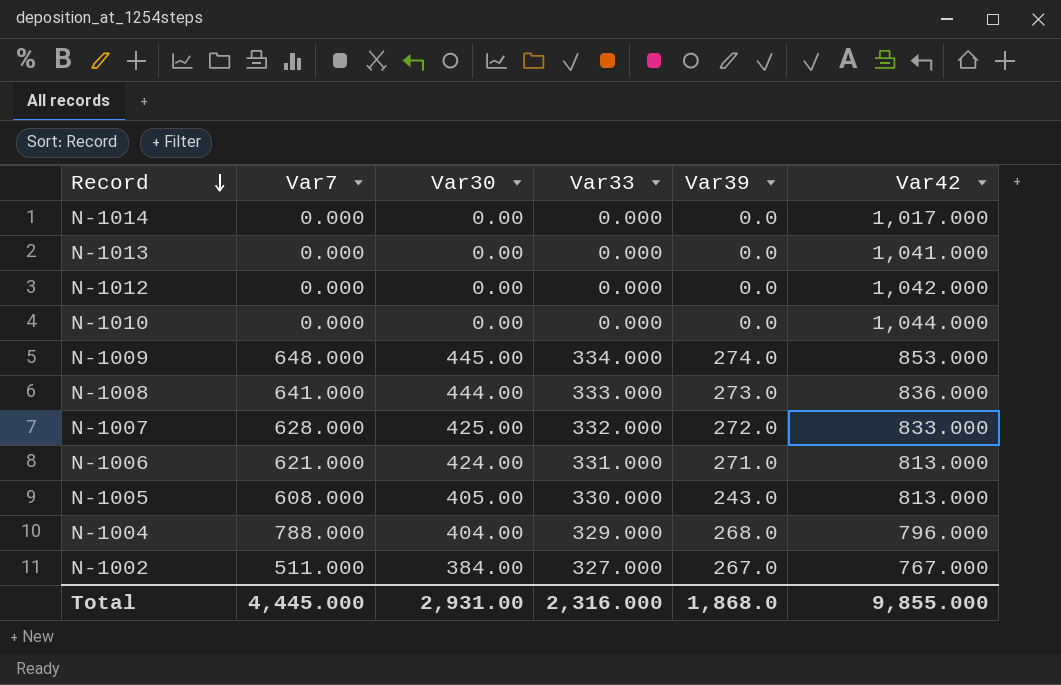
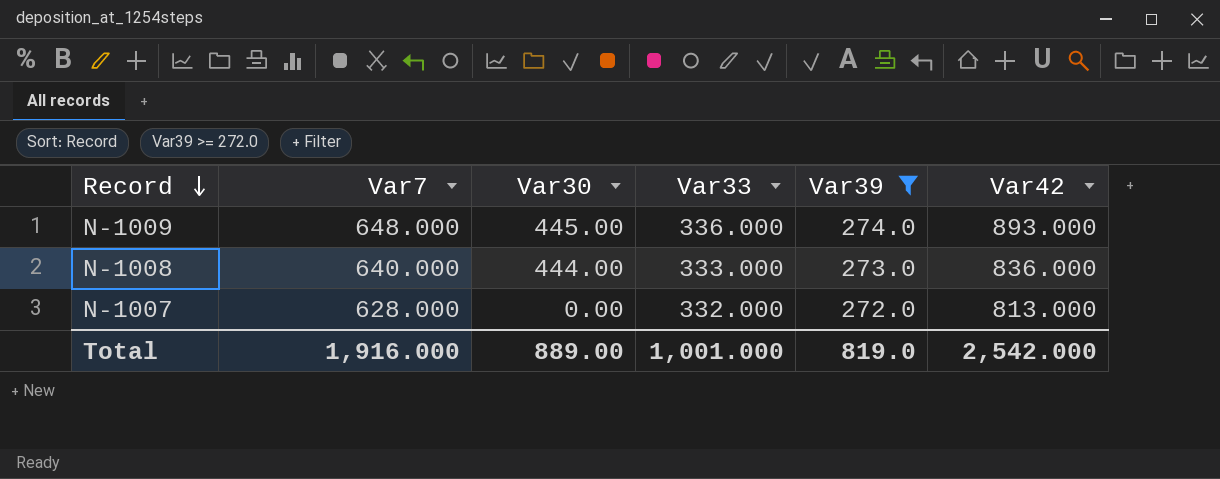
filter: none -> Var39 >= 272.0
N-1009 | Var33: 334.000 -> 336.000
N-1009 | Var42: 853.000 -> 893.000
N-1008 | Var7: 641.000 -> 640.000
N-1007 | Var30: 425.00 -> 0.00
N-1007 | Var42: 833.000 -> 813.000
Total | Var7: 4,445.000 -> 1,916.000
Total | Var30: 2,931.00 -> 889.00
Total | Var33: 2,316.000 -> 1,001.000
Total | Var39: 1,868.0 -> 819.0
Total | Var42: 9,855.000 -> 2,542.000

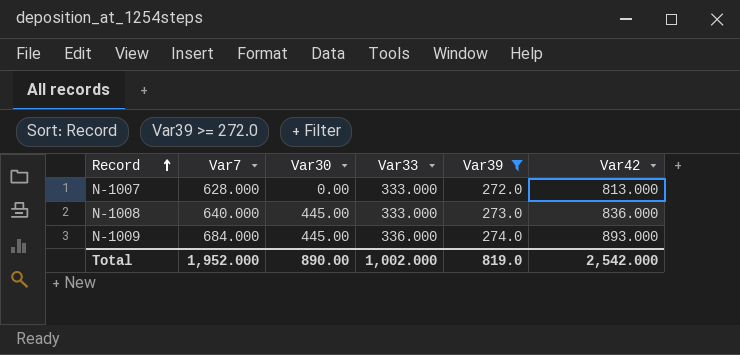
row order: Record descending -> Record ascending
N-1007 | Var33: 332.000 -> 333.000
N-1008 | Var30: 444.00 -> 445.00
N-1009 | Var7: 648.000 -> 684.000
Total | Var7: 1,916.000 -> 1,952.000
Total | Var30: 889.00 -> 890.00
Total | Var33: 1,001.000 -> 1,002.000

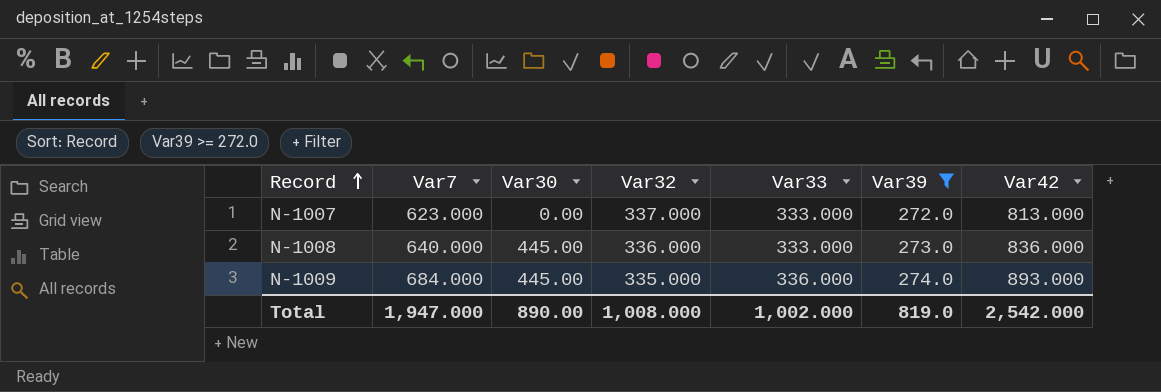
column Var32 | position: none -> 4
N-1007 | Var7: 628.000 -> 623.000
Total | Var7: 1,952.000 -> 1,947.000

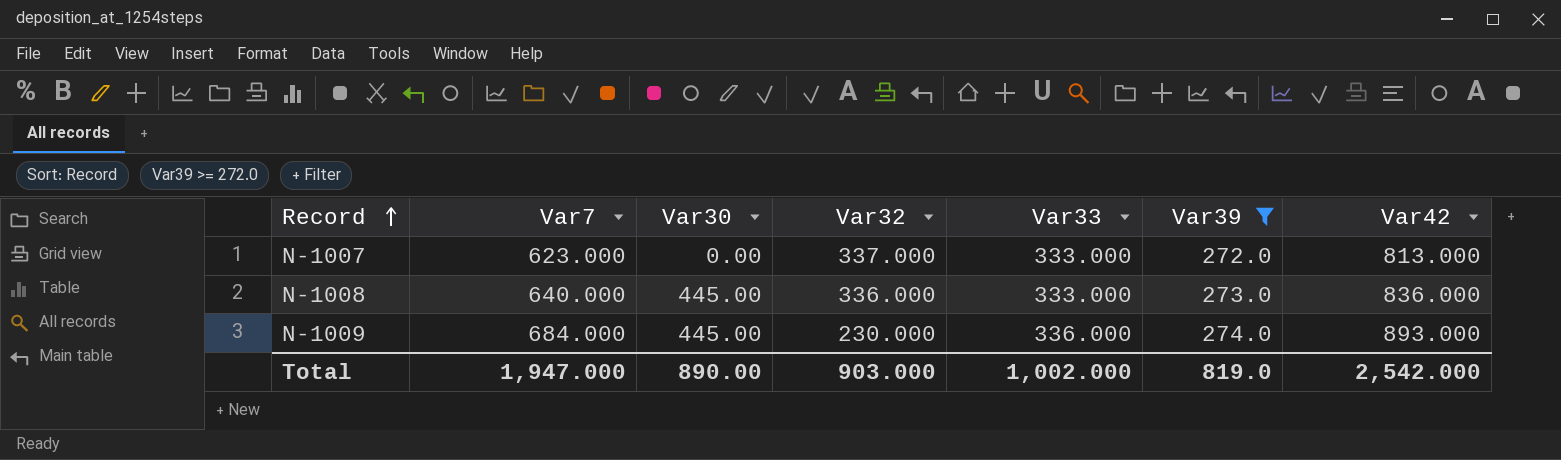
N-1009 | Var32: 335.000 -> 230.000
Total | Var32: 1,008.000 -> 903.000

